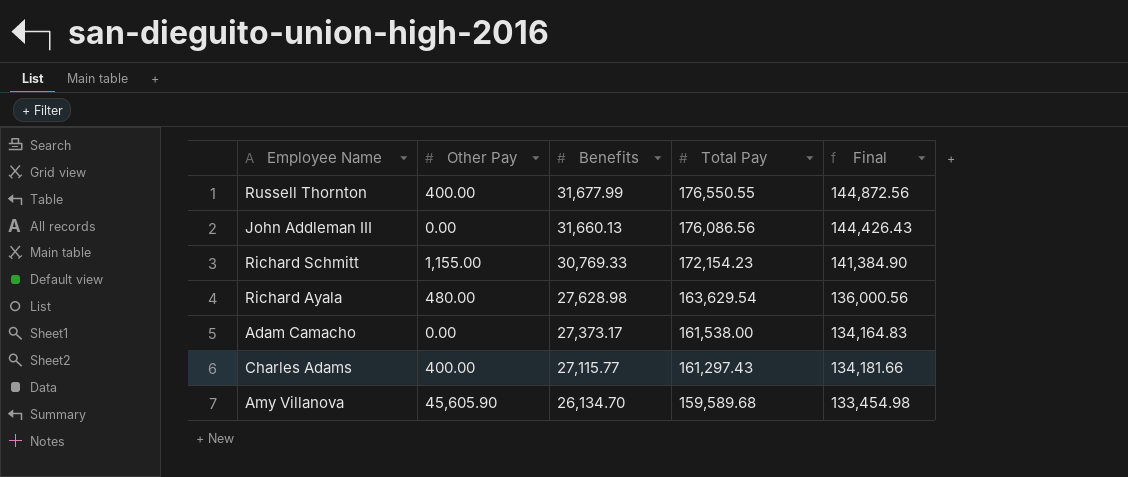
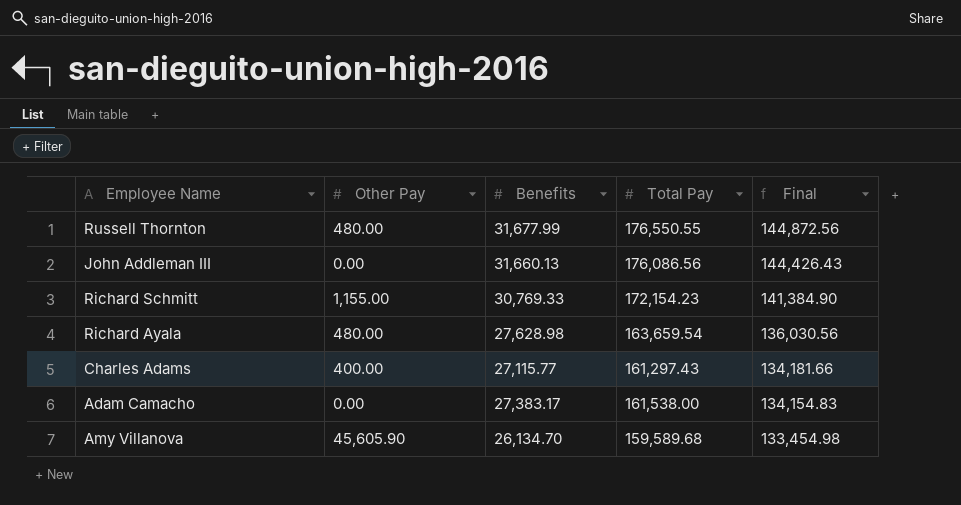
row order: Benefits descending -> Final descending
Russell Thornton | Other Pay: 400.00 -> 480.00
Richard Ayala | Total Pay: 163,629.54 -> 163,659.54
Richard Ayala | Final: 136,000.56 -> 136,030.56
Adam Camacho | Benefits: 27,373.17 -> 27,383.17
Adam Camacho | Final: 134,164.83 -> 134,154.83

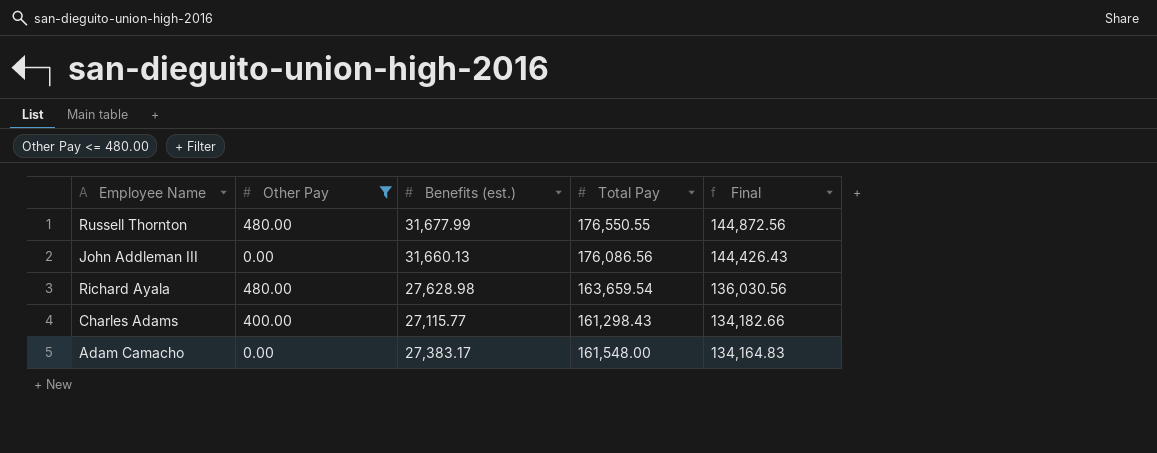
filter: none -> Other Pay <= 480.00
column name: Benefits -> Benefits (est.)
Charles Adams | Total Pay: 161,297.43 -> 161,298.43
Charles Adams | Final: 134,181.66 -> 134,182.66
Adam Camacho | Total Pay: 161,538.00 -> 161,548.00
Adam Camacho | Final: 134,154.83 -> 134,164.83

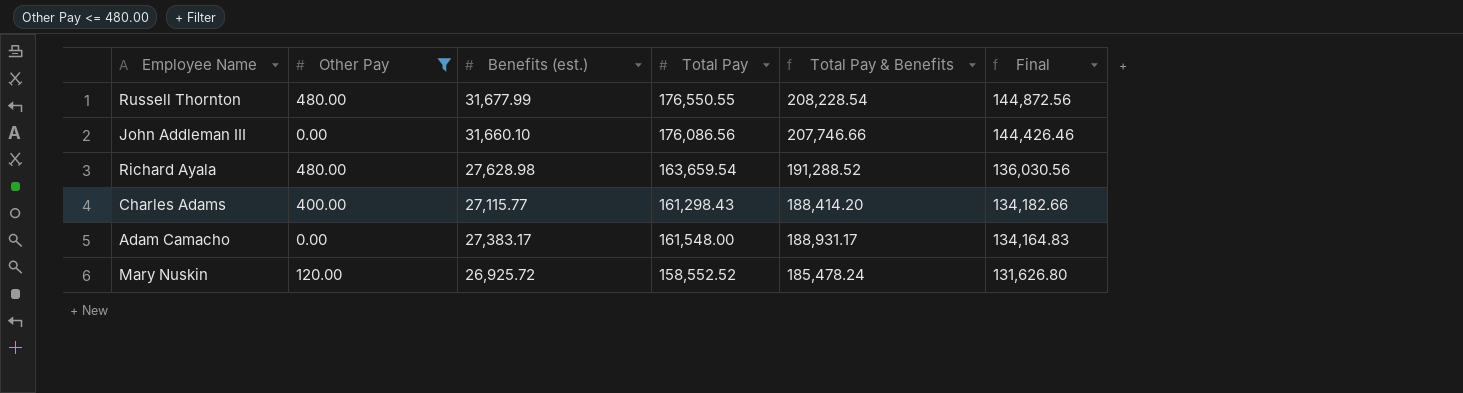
column Total Pay & Benefits | formula: none -> [Benefits (est.)] + [Total Pay]
John Addleman III | Benefits (est.): 31,660.13 -> 31,660.10
John Addleman III | Final: 144,426.43 -> 144,426.46
row Mary Nuskin: none -> 120.00 | 26,925.72 | 158,552.52 | 185,478.24 | 131,626.80

